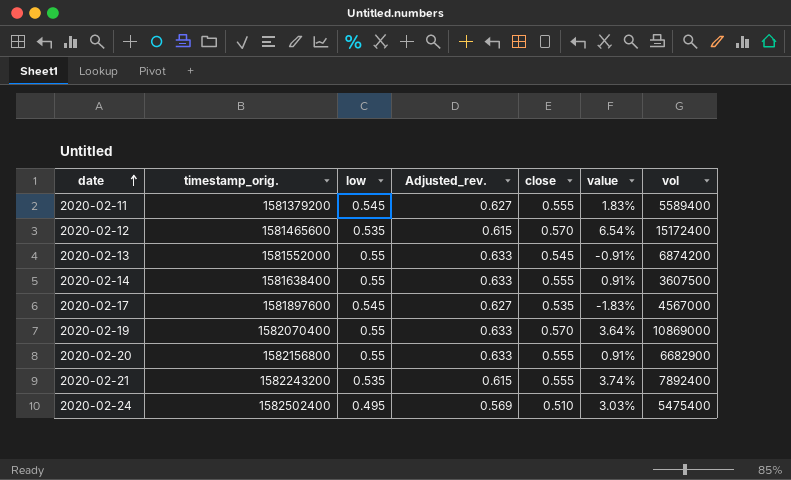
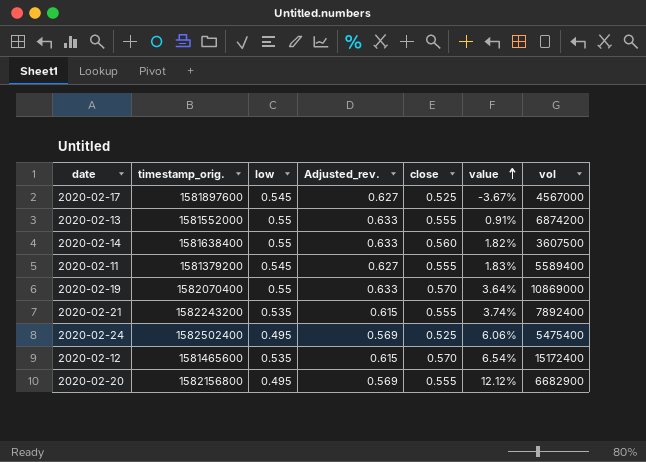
row order: date ascending -> value ascending
2020-02-17 | close: 0.535 -> 0.525
2020-02-17 | value: -1.83% -> -3.67%
2020-02-13 | close: 0.545 -> 0.555
2020-02-13 | value: -0.91% -> 0.91%
2020-02-14 | close: 0.555 -> 0.560
2020-02-14 | value: 0.91% -> 1.82%
2020-02-24 | close: 0.510 -> 0.525
2020-02-24 | value: 3.03% -> 6.06%
2020-02-20 | low: 0.55 -> 0.495
2020-02-20 | Adjusted_rev.: 0.633 -> 0.569
2020-02-20 | value: 0.91% -> 12.12%

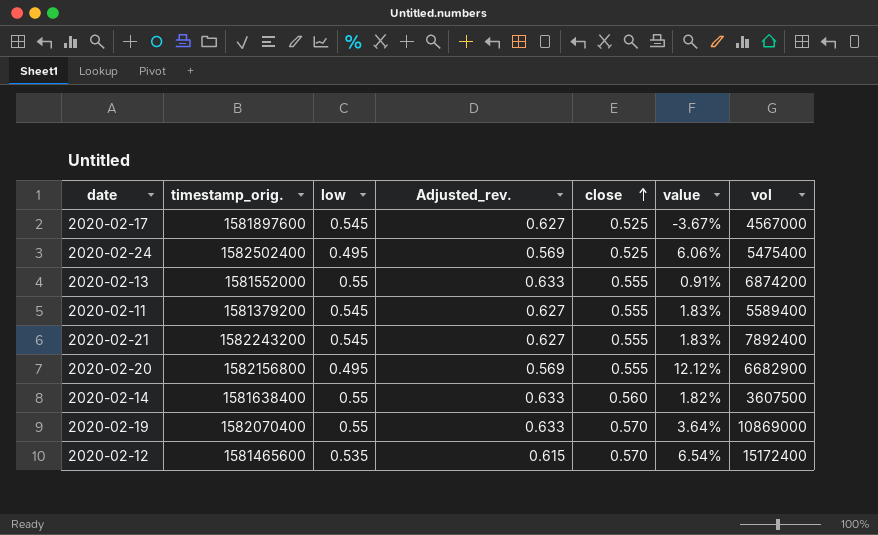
row order: value ascending -> close ascending
2020-02-21 | low: 0.535 -> 0.545
2020-02-21 | Adjusted_rev.: 0.615 -> 0.627
2020-02-21 | value: 3.74% -> 1.83%

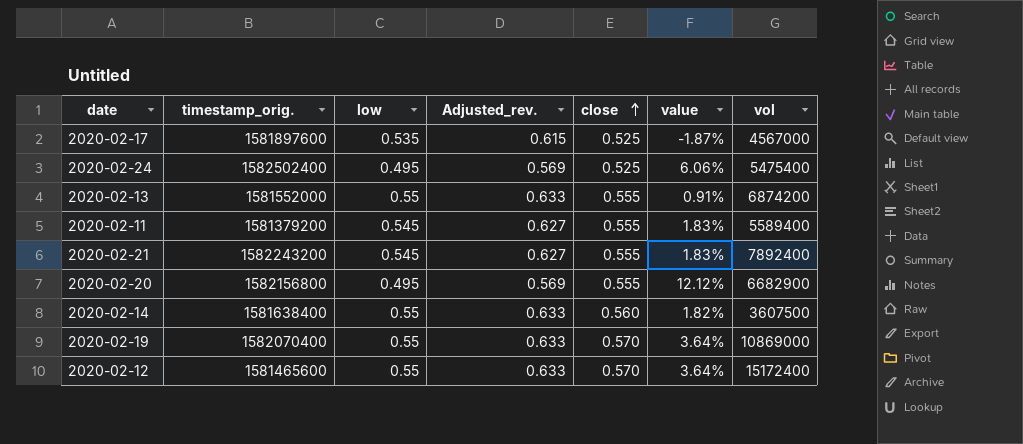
2020-02-17 | low: 0.545 -> 0.535
2020-02-17 | Adjusted_rev.: 0.627 -> 0.615
2020-02-17 | value: -3.67% -> -1.87%
2020-02-12 | low: 0.535 -> 0.55
2020-02-12 | Adjusted_rev.: 0.615 -> 0.633
2020-02-12 | value: 6.54% -> 3.64%

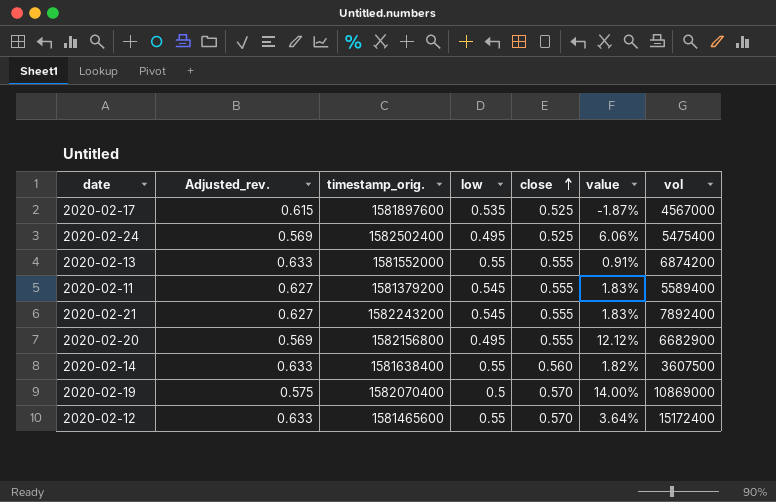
column Adjusted_rev. | position: 4 -> 2
2020-02-19 | Adjusted_rev.: 0.633 -> 0.575
2020-02-19 | low: 0.55 -> 0.5
2020-02-19 | value: 3.64% -> 14.00%

